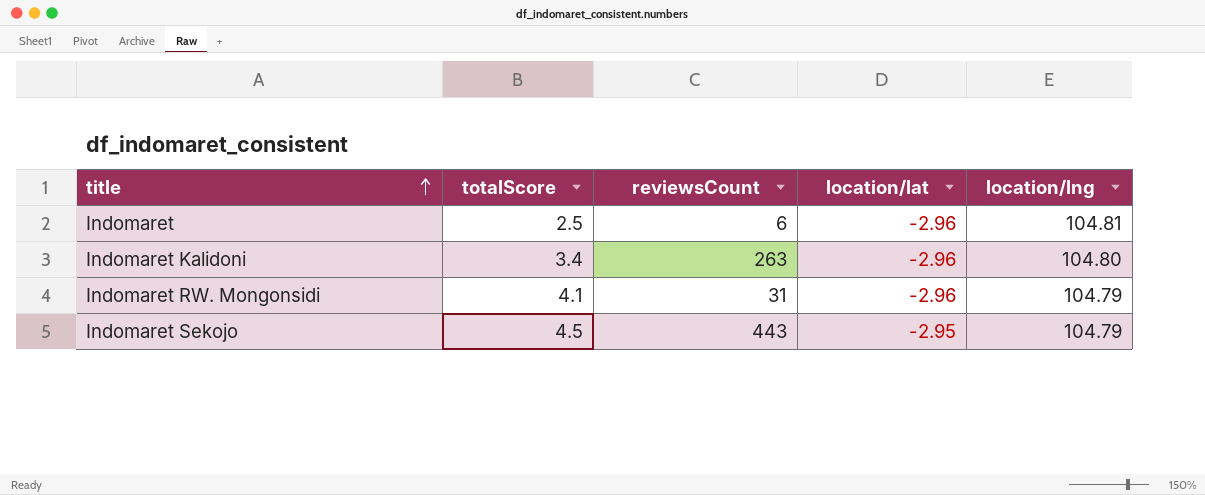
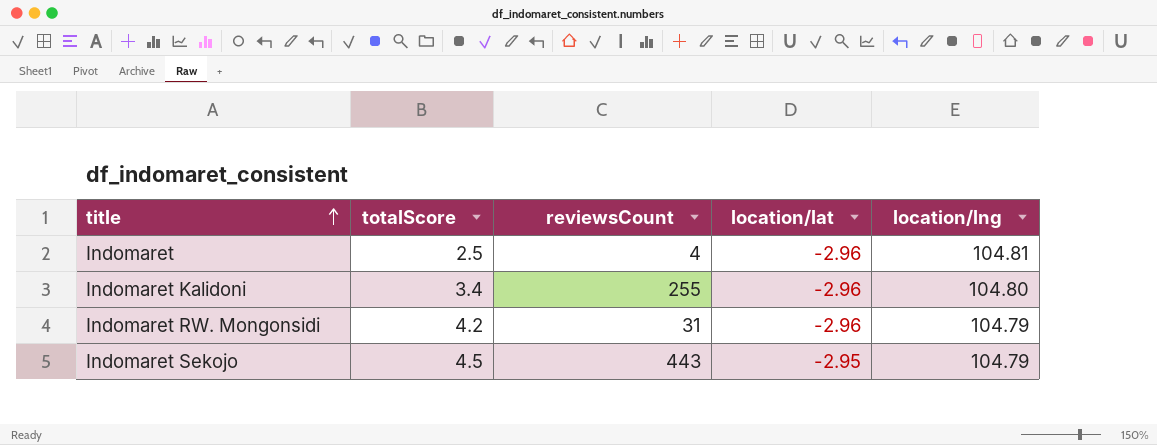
Indomaret | reviewsCount: 6 -> 4
Indomaret Kalidoni | reviewsCount: 263 -> 255
Indomaret RW. Mongonsidi | totalScore: 4.1 -> 4.2

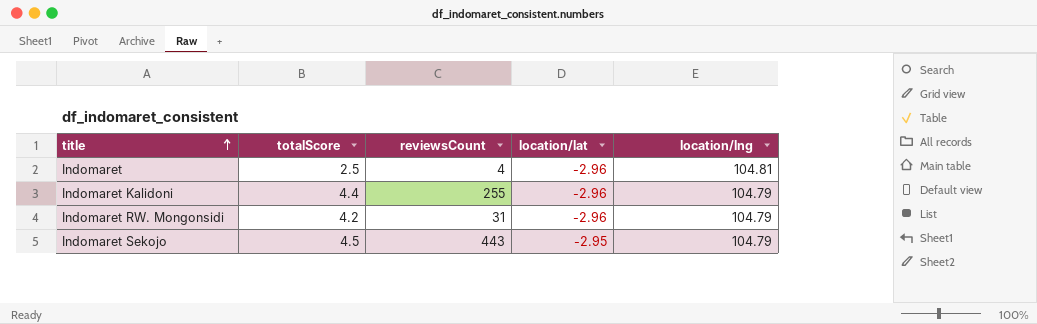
Indomaret Kalidoni | totalScore: 3.4 -> 4.4
Indomaret Kalidoni | location/lng: 104.80 -> 104.79

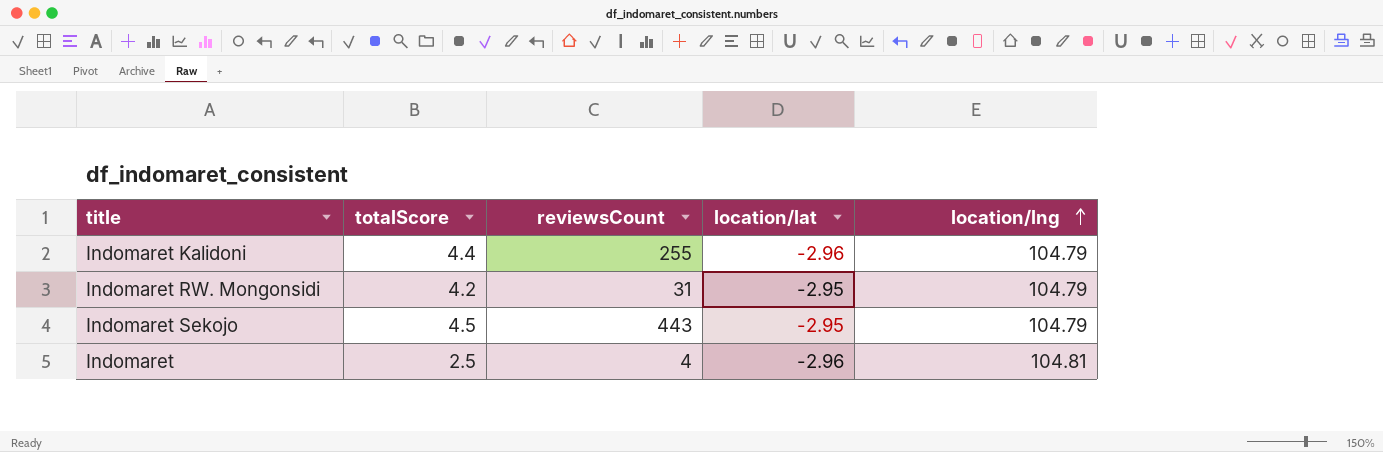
row order: title ascending -> location/lng ascending
Indomaret RW. Mongonsidi | location/lat: -2.96 -> -2.95

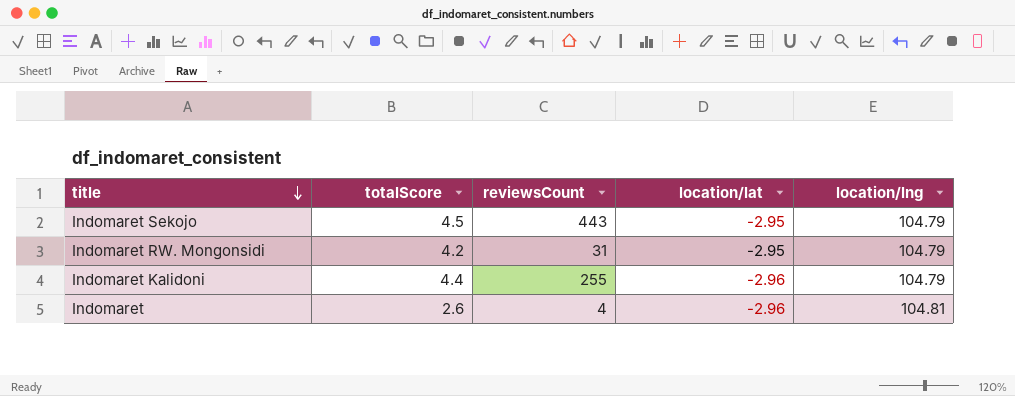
row order: location/lng ascending -> title descending
Indomaret | totalScore: 2.5 -> 2.6

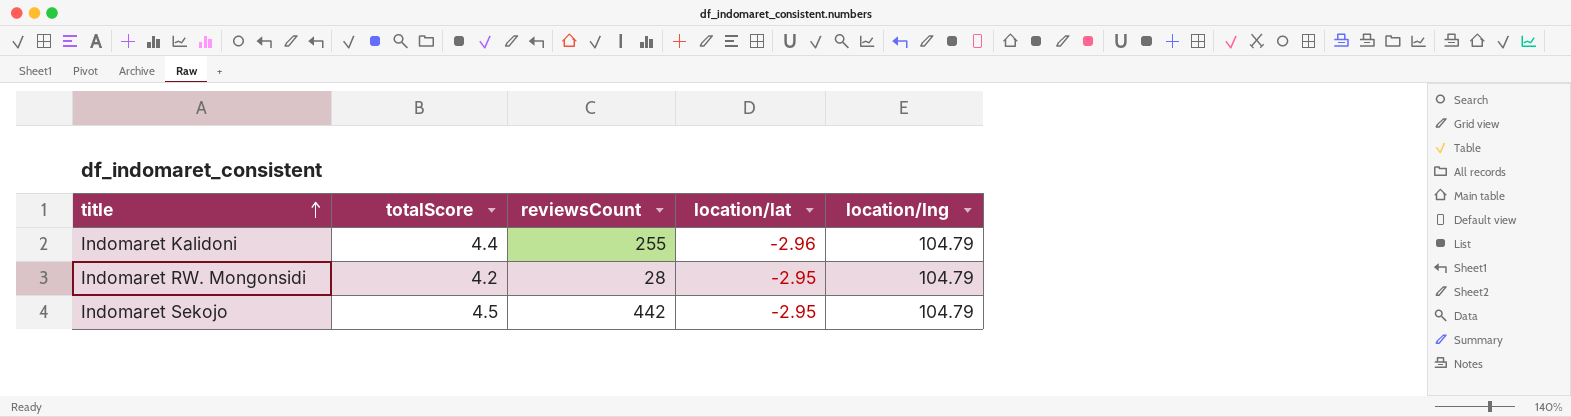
row order: title descending -> title ascending
row Indomaret: 2.6 | 4 | -2.96 | 104.81 -> none
Indomaret RW. Mongonsidi | reviewsCount: 31 -> 28
Indomaret Sekojo | reviewsCount: 443 -> 442

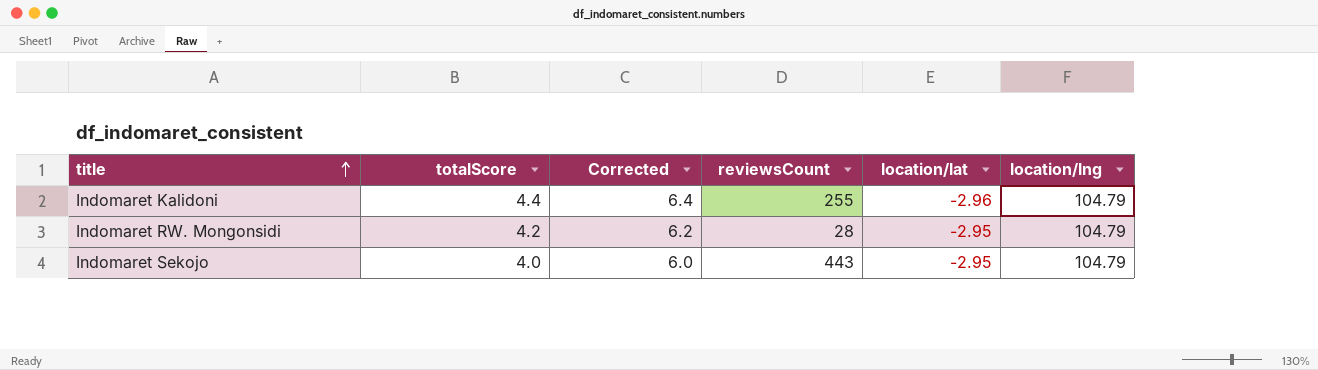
column Corrected | formula: none -> [totalScore] + 2
Indomaret Sekojo | totalScore: 4.5 -> 4.0
Indomaret Sekojo | reviewsCount: 442 -> 443

